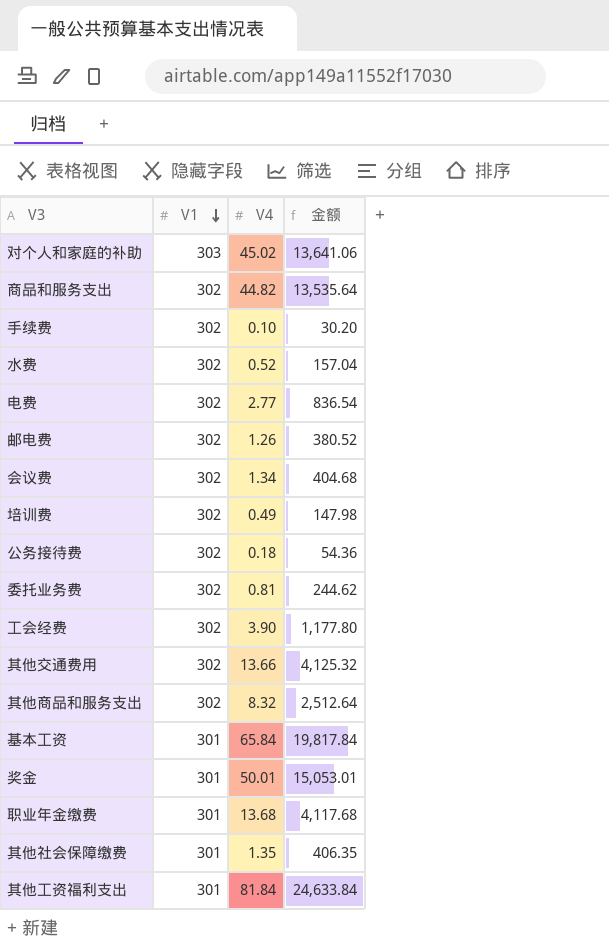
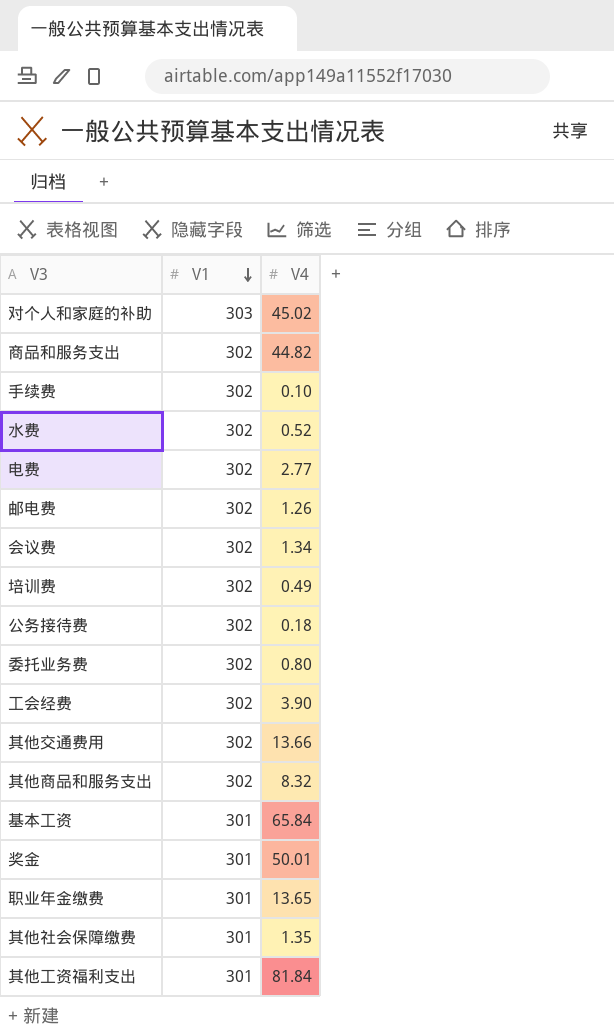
column 金额 | formula: [V1] * [V4] -> none
委托业务费 | V4: 0.81 -> 0.80
职业年金缴费 | V4: 13.68 -> 13.65

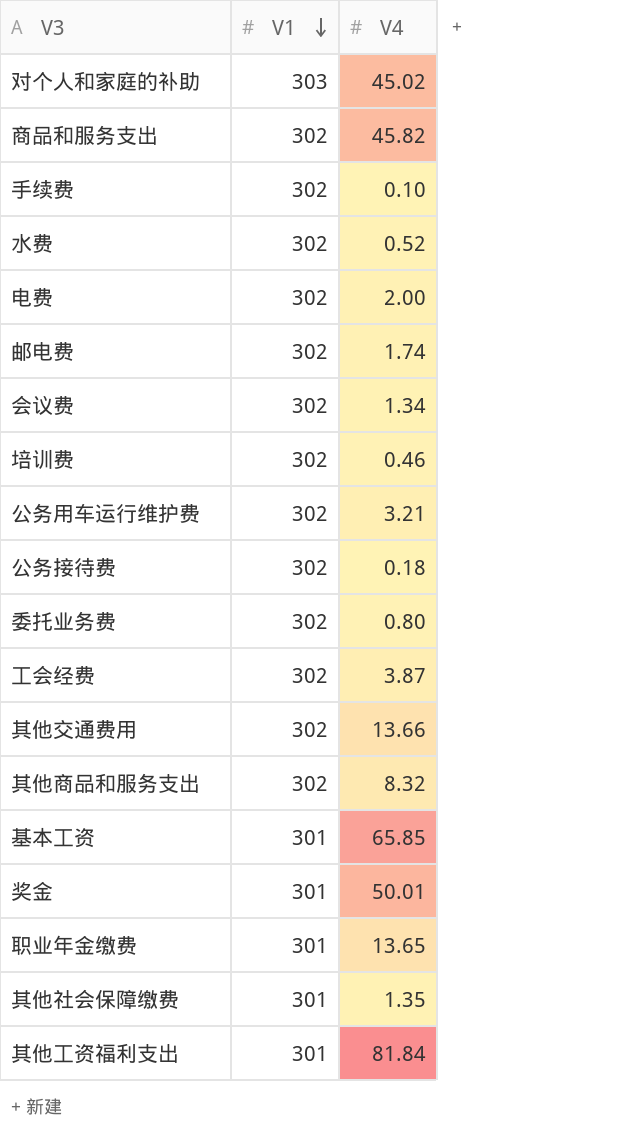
商品和服务支出 | V4: 44.82 -> 45.82
电费 | V4: 2.77 -> 2.00
邮电费 | V4: 1.26 -> 1.74
培训费 | V4: 0.49 -> 0.46
row 公务用车运行维护费: none -> 302 | 3.21
工会经费 | V4: 3.90 -> 3.87
基本工资 | V4: 65.84 -> 65.85

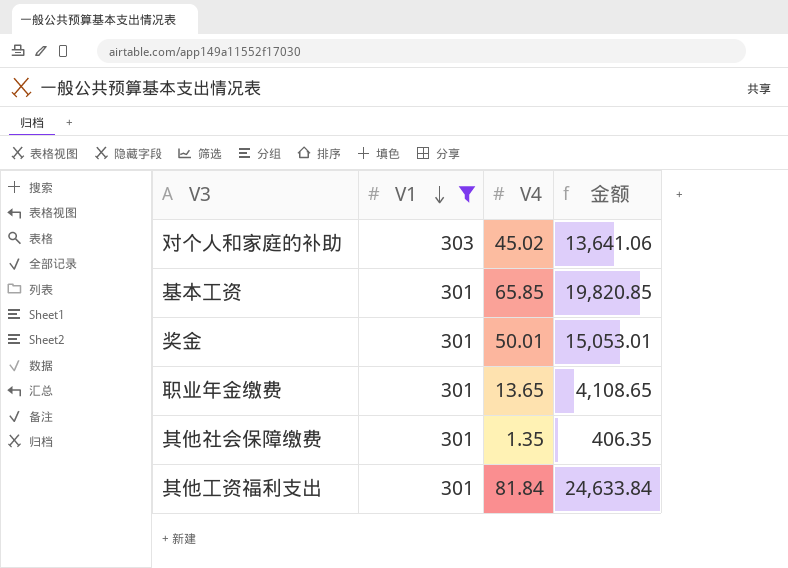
filter: none -> V1 != 302
column 金额 | formula: none -> [V1] * [V4]

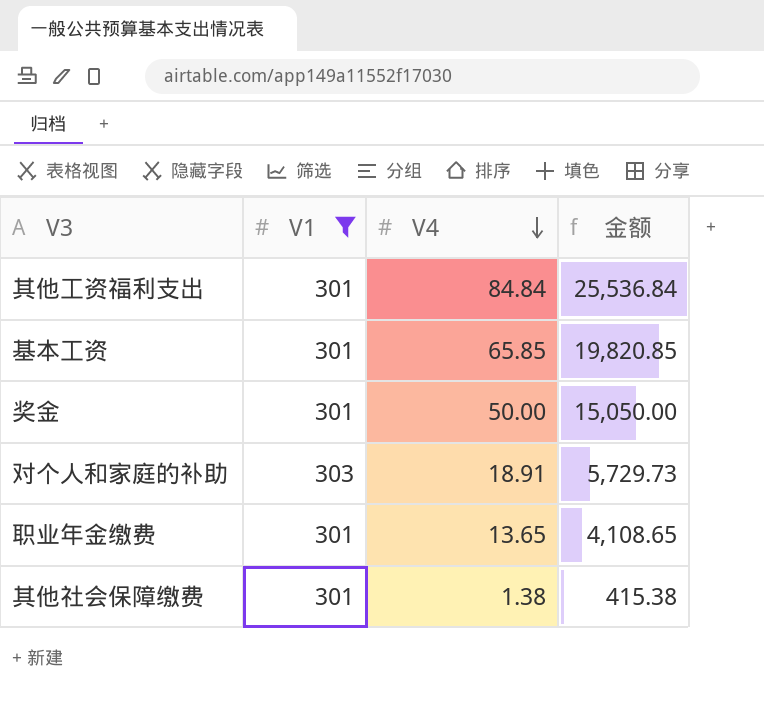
row order: V1 descending -> V4 descending
其他工资福利支出 | V4: 81.84 -> 84.84
其他工资福利支出 | 金额: 24,633.84 -> 25,536.84
奖金 | V4: 50.01 -> 50.00
奖金 | 金额: 15,053.01 -> 15,050.00
对个人和家庭的补助 | V4: 45.02 -> 18.91
对个人和家庭的补助 | 金额: 13,641.06 -> 5,729.73
其他社会保障缴费 | V4: 1.35 -> 1.38
其他社会保障缴费 | 金额: 406.35 -> 415.38

